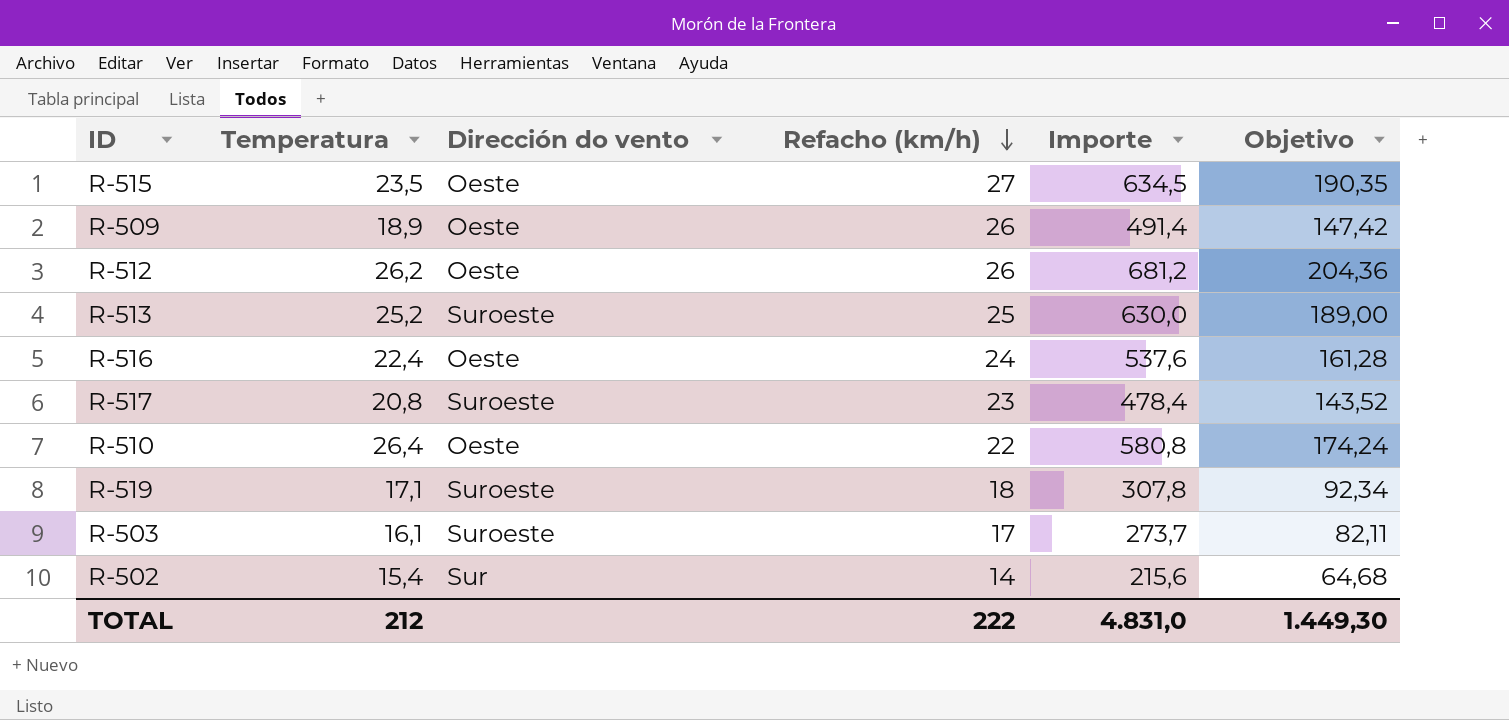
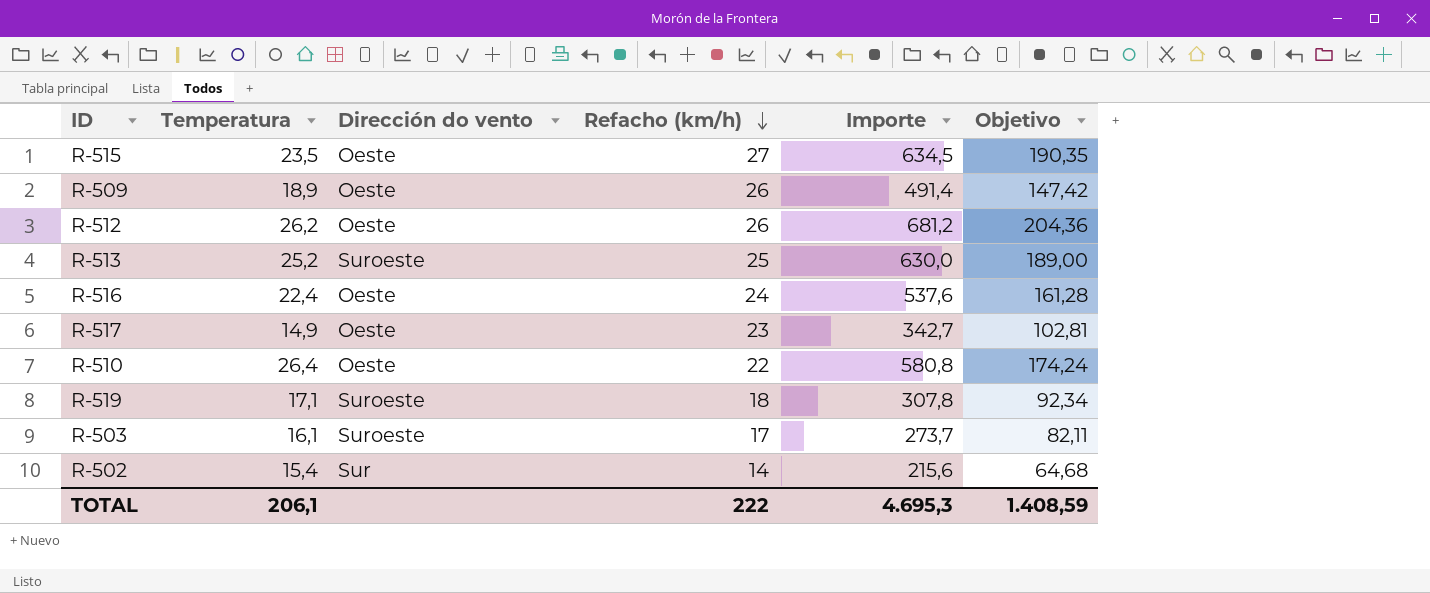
R-517 | Temperatura: 20,8 -> 14,9
R-517 | Dirección do vento: Suroeste -> Oeste
R-517 | Importe: 478,4 -> 342,7
R-517 | Objetivo: 143,52 -> 102,81
TOTAL | Temperatura: 212 -> 206,1
TOTAL | Importe: 4.831,0 -> 4.695,3
TOTAL | Objetivo: 1.449,30 -> 1.408,59

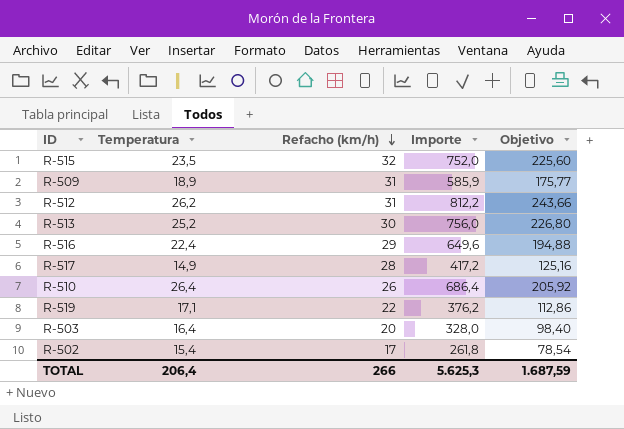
column Dirección do vento | position: 3 -> none
R-515 | Refacho (km/h): 27 -> 32
R-515 | Importe: 634,5 -> 752,0
R-515 | Objetivo: 190,35 -> 225,60
R-509 | Refacho (km/h): 26 -> 31
R-509 | Importe: 491,4 -> 585,9
R-509 | Objetivo: 147,42 -> 175,77
R-512 | Refacho (km/h): 26 -> 31
R-512 | Importe: 681,2 -> 812,2
R-512 | Objetivo: 204,36 -> 243,66
R-513 | Refacho (km/h): 25 -> 30
R-513 | Importe: 630,0 -> 756,0
R-513 | Objetivo: 189,00 -> 226,80
R-516 | Refacho (km/h): 24 -> 29
R-516 | Importe: 537,6 -> 649,6
R-516 | Objetivo: 161,28 -> 194,88
R-517 | Refacho (km/h): 23 -> 28
R-517 | Importe: 342,7 -> 417,2
R-517 | Objetivo: 102,81 -> 125,16
R-510 | Refacho (km/h): 22 -> 26
R-510 | Importe: 580,8 -> 686,4
R-510 | Objetivo: 174,24 -> 205,92
R-519 | Refacho (km/h): 18 -> 22
R-519 | Importe: 307,8 -> 376,2
R-519 | Objetivo: 92,34 -> 112,86
R-503 | Temperatura: 16,1 -> 16,4
R-503 | Refacho (km/h): 17 -> 20
R-503 | Importe: 273,7 -> 328,0
R-503 | Objetivo: 82,11 -> 98,40
R-502 | Refacho (km/h): 14 -> 17
R-502 | Importe: 215,6 -> 261,8
R-502 | Objetivo: 64,68 -> 78,54
TOTAL | Temperatura: 206,1 -> 206,4
TOTAL | Refacho (km/h): 222 -> 266
TOTAL | Importe: 4.695,3 -> 5.625,3
TOTAL | Objetivo: 1.408,59 -> 1.687,59

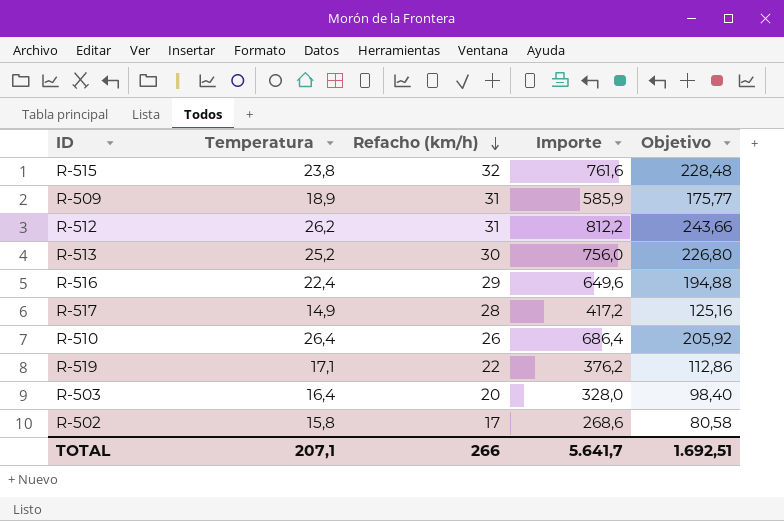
R-515 | Temperatura: 23,5 -> 23,8
R-515 | Importe: 752,0 -> 761,6
R-515 | Objetivo: 225,60 -> 228,48
R-502 | Temperatura: 15,4 -> 15,8
R-502 | Importe: 261,8 -> 268,6
R-502 | Objetivo: 78,54 -> 80,58
TOTAL | Temperatura: 206,4 -> 207,1
TOTAL | Importe: 5.625,3 -> 5.641,7
TOTAL | Objetivo: 1.687,59 -> 1.692,51

